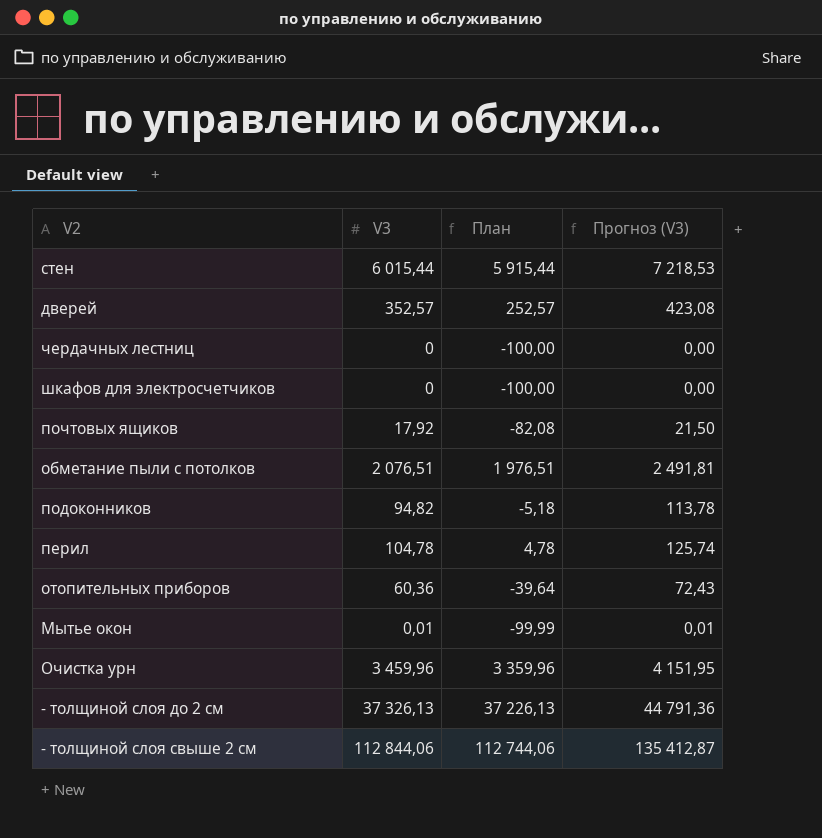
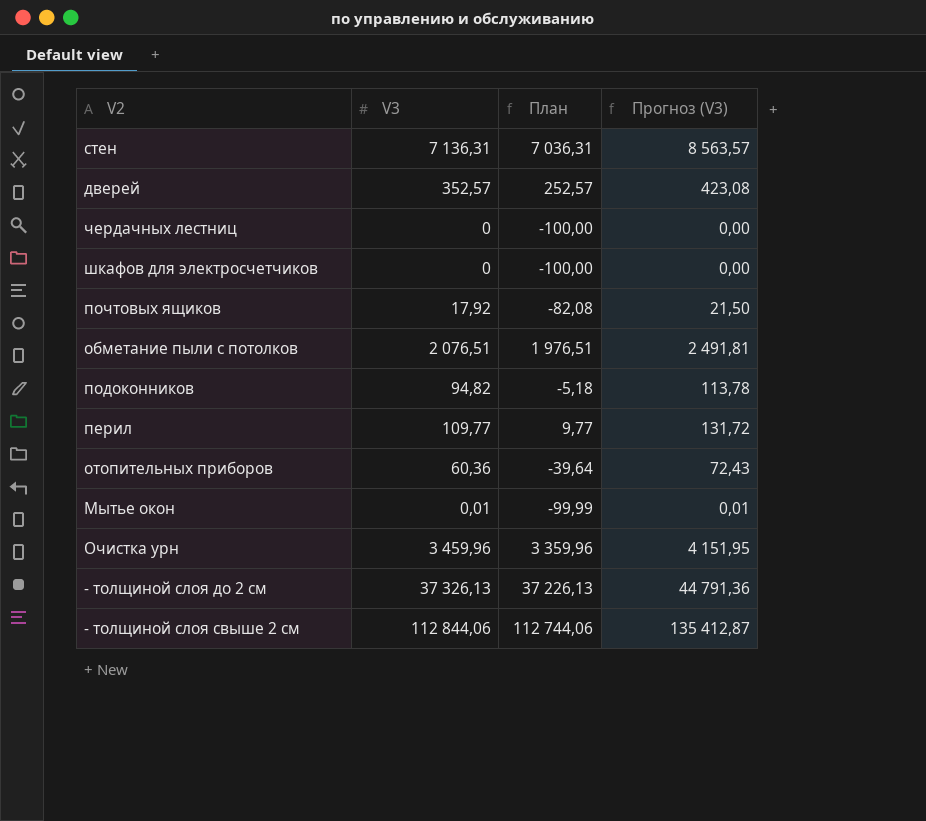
стен | V3: 6 015,44 -> 7 136,31
стен | План: 5 915,44 -> 7 036,31
стен | Прогноз (V3): 7 218,53 -> 8 563,57
перил | V3: 104,78 -> 109,77
перил | План: 4,78 -> 9,77
перил | Прогноз (V3): 125,74 -> 131,72

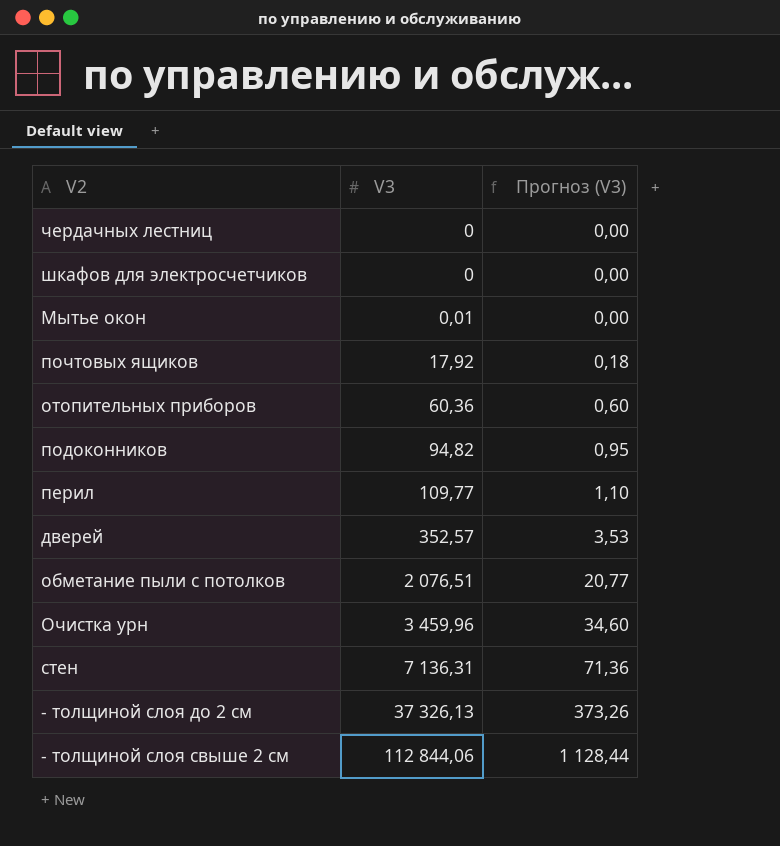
row order: none -> V3 ascending
column План | formula: [V3] - 100 -> none
column Прогноз (V3) | formula: [V3] * 1,2 -> [V3] * 0,01

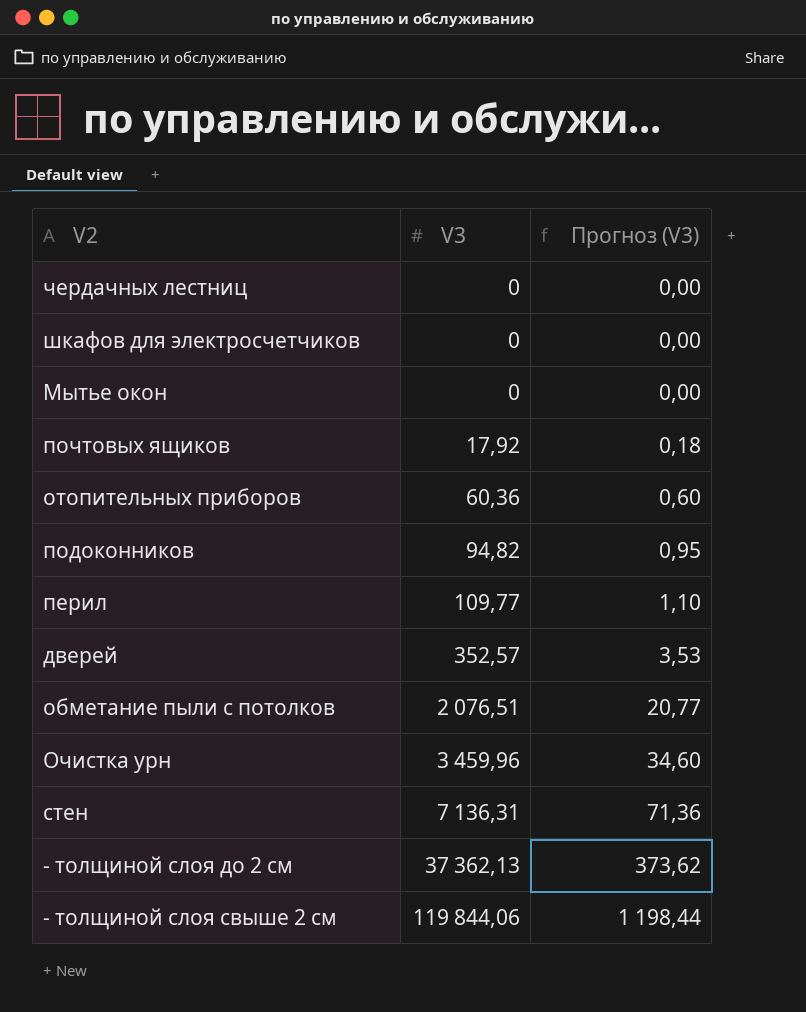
Мытье окон | V3: 0,01 -> 0
- толщиной слоя до 2 см | V3: 37 326,13 -> 37 362,13
- толщиной слоя до 2 см | Прогноз (V3): 373,26 -> 373,62
- толщиной слоя свыше 2 см | V3: 112 844,06 -> 119 844,06
- толщиной слоя свыше 2 см | Прогноз (V3): 1 128,44 -> 1 198,44

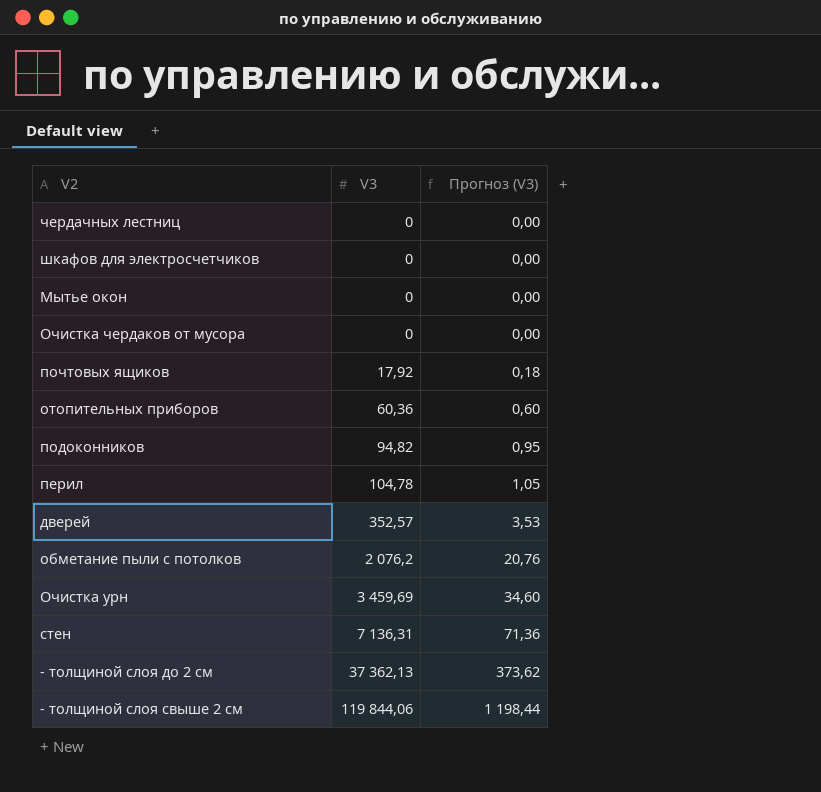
row Очистка чердаков от мусора: none -> 0 | 0,00
перил | V3: 109,77 -> 104,78
перил | Прогноз (V3): 1,10 -> 1,05
обметание пыли с потолков | V3: 2 076,51 -> 2 076,2
обметание пыли с потолков | Прогноз (V3): 20,77 -> 20,76
Очистка урн | V3: 3 459,96 -> 3 459,69

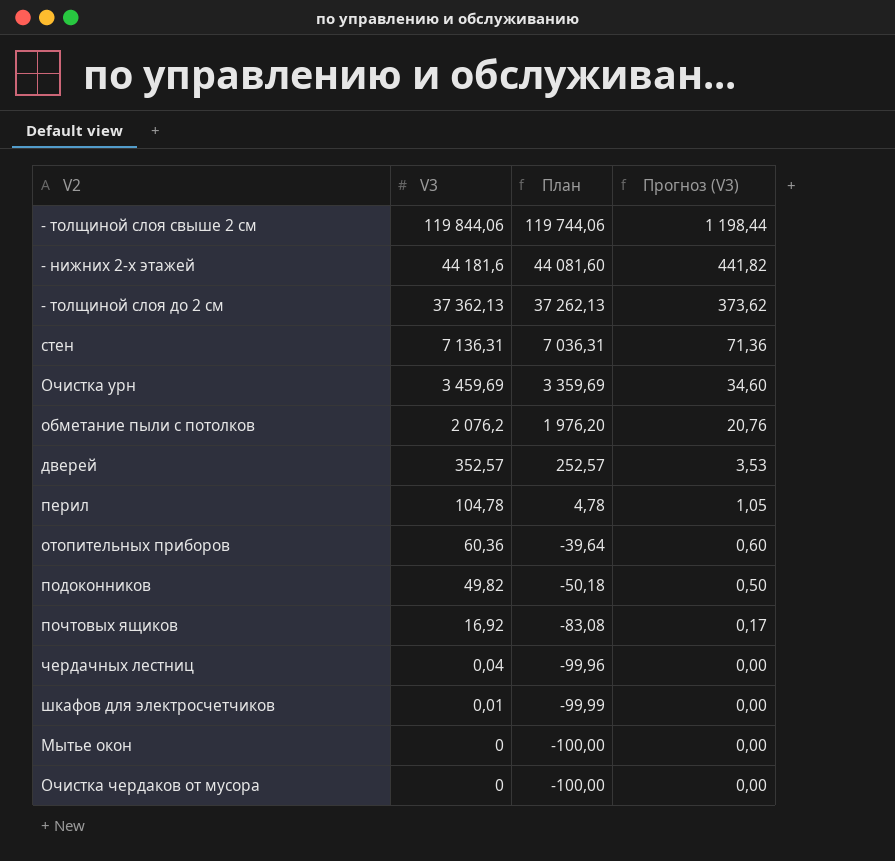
row order: V3 ascending -> V3 descending
column План | formula: none -> [V3] - 100
row - нижних 2-х этажей: none -> 44 181,6 | 44 081,60 | 441,82
подоконников | V3: 94,82 -> 49,82
подоконников | Прогноз (V3): 0,95 -> 0,50
почтовых ящиков | V3: 17,92 -> 16,92
почтовых ящиков | Прогноз (V3): 0,18 -> 0,17
чердачных лестниц | V3: 0 -> 0,04
шкафов для электросчетчиков | V3: 0 -> 0,01

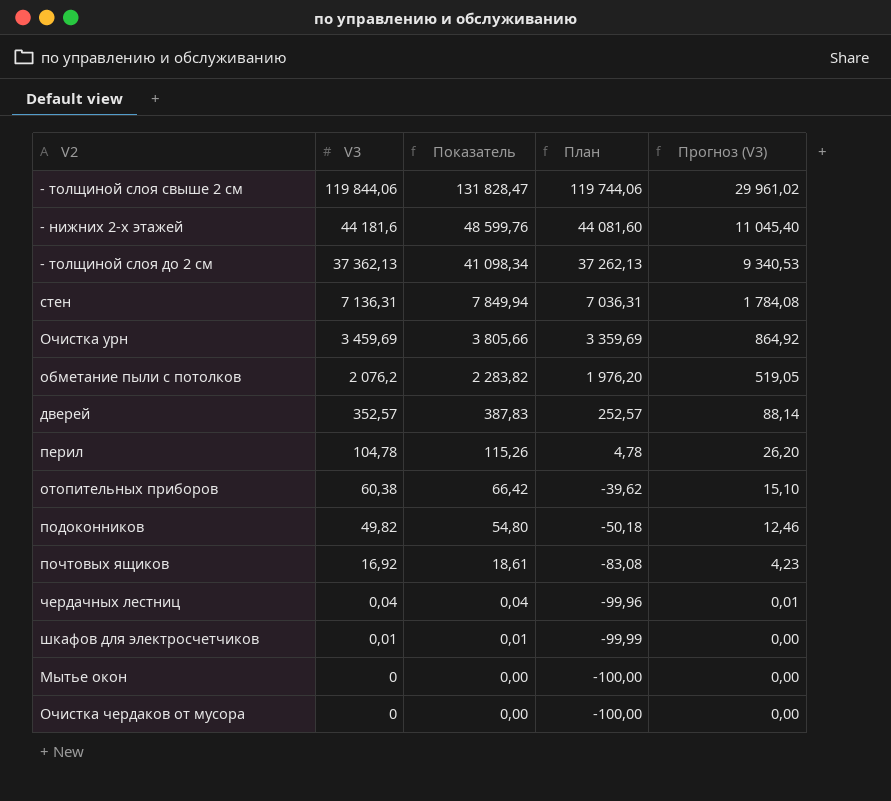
column Показатель | formula: none -> [V3] * 1,1
column Прогноз (V3) | formula: [V3] * 0,01 -> [V3] * 0,25
отопительных приборов | V3: 60,36 -> 60,38
отопительных приборов | План: -39,64 -> -39,62

